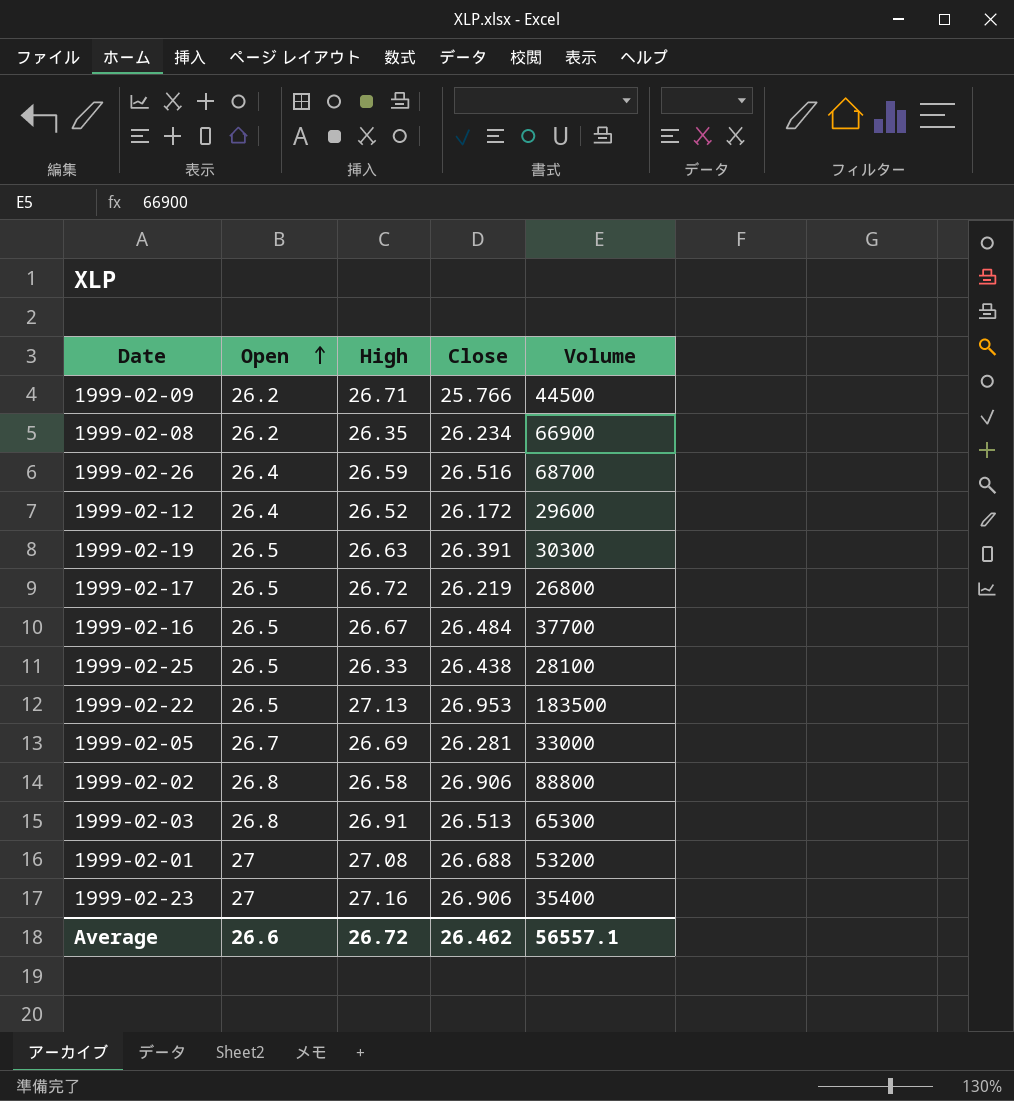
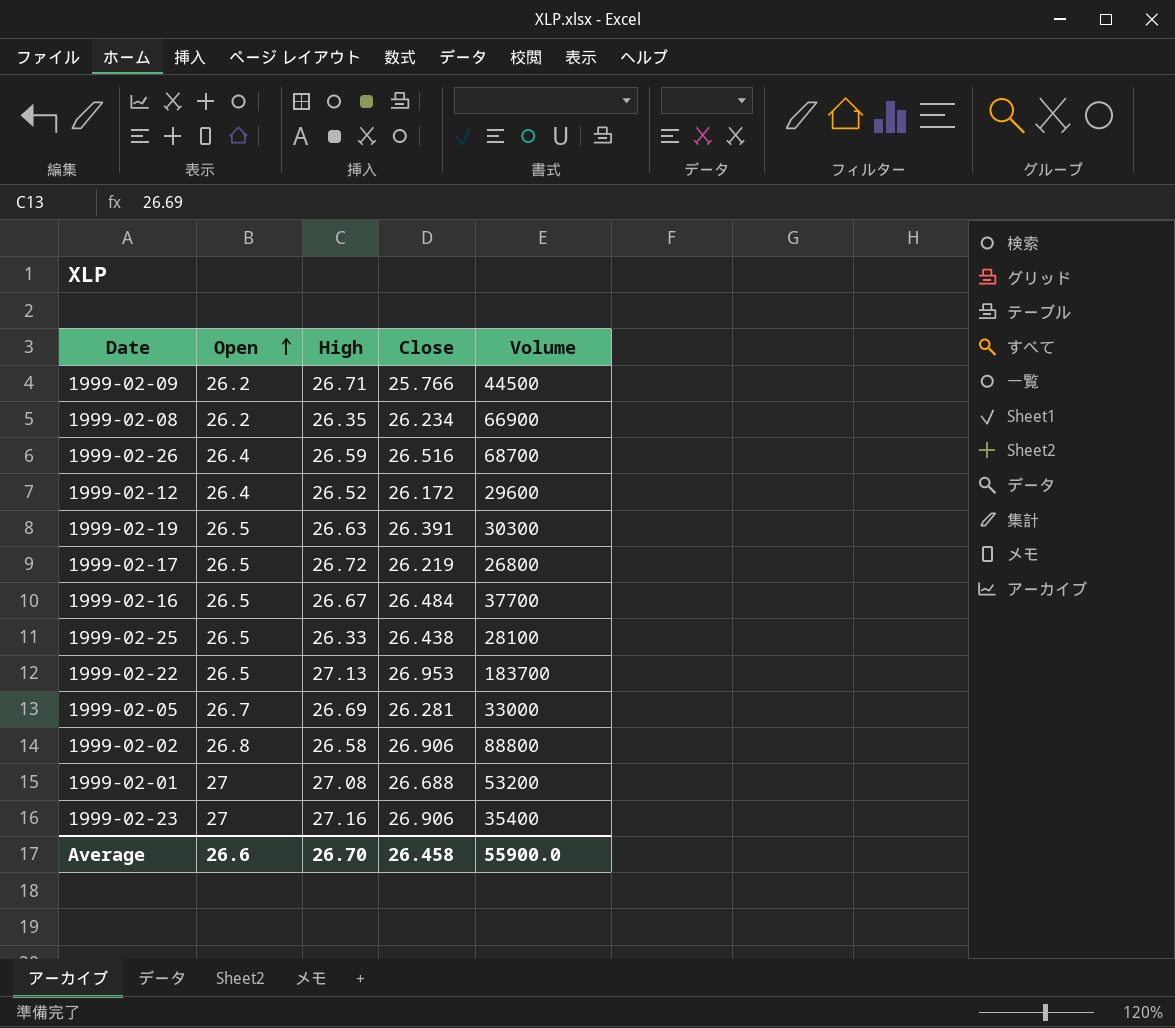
row 1999-02-03: 26.8 | 26.91 | 26.513 | 65300 -> none
1999-02-22 | Volume: 183500 -> 183700
Average | High: 26.72 -> 26.70
Average | Close: 26.462 -> 26.458
Average | Volume: 56557.1 -> 55900.0

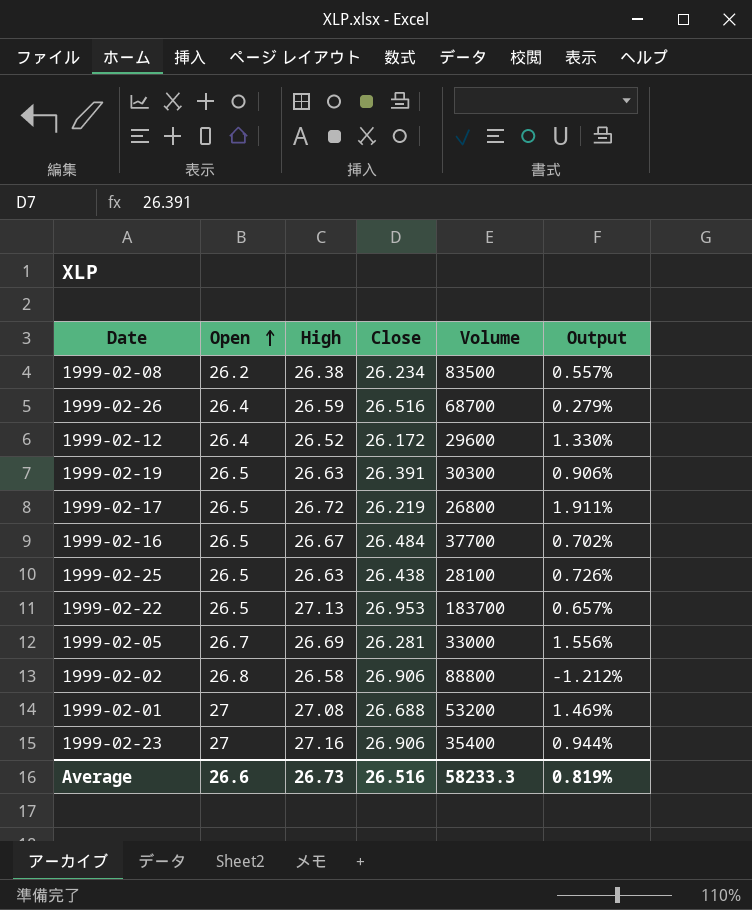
column Output | formula: none -> ([High] - [Close]) / [Close]
row 1999-02-09: 26.2 | 26.71 | 25.766 | 44500 -> none
1999-02-08 | High: 26.35 -> 26.38
1999-02-08 | Volume: 66900 -> 83500
1999-02-25 | High: 26.33 -> 26.63
Average | High: 26.70 -> 26.73
Average | Close: 26.458 -> 26.516
Average | Volume: 55900.0 -> 58233.3

